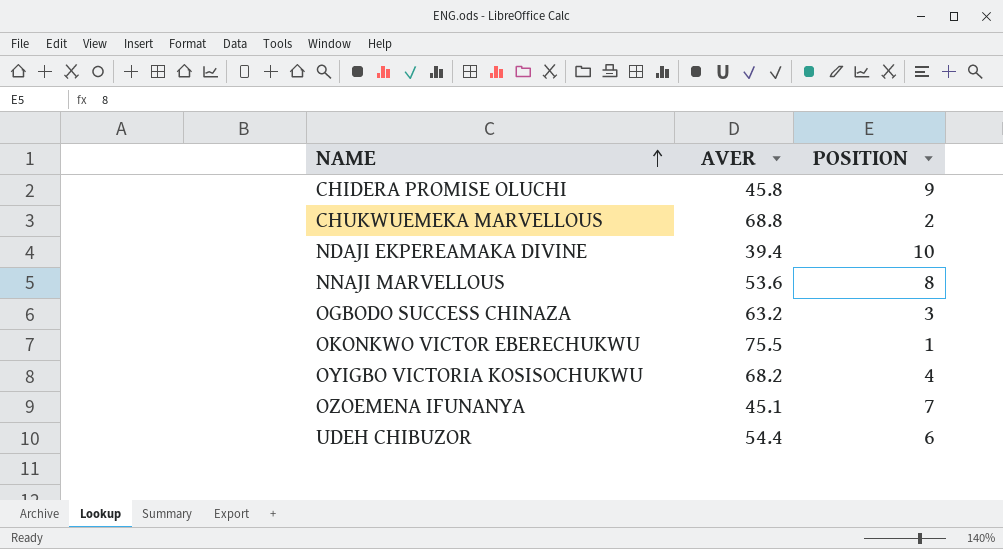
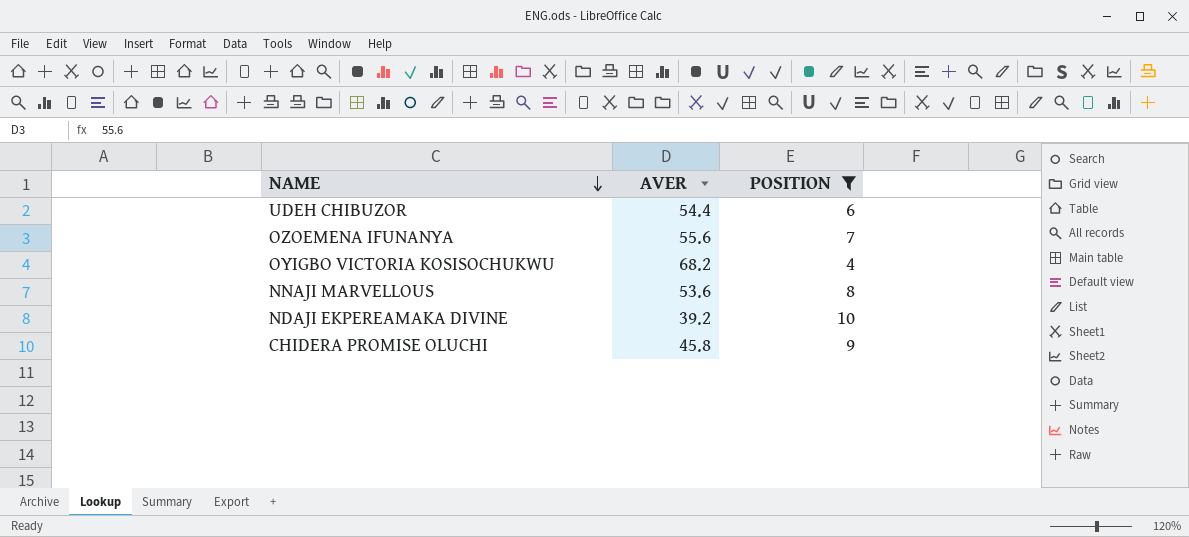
filter: none -> POSITION >= 4
row order: NAME ascending -> NAME descending
OZOEMENA IFUNANYA | AVER: 45.1 -> 55.6
NDAJI EKPEREAMAKA DIVINE | AVER: 39.4 -> 39.2

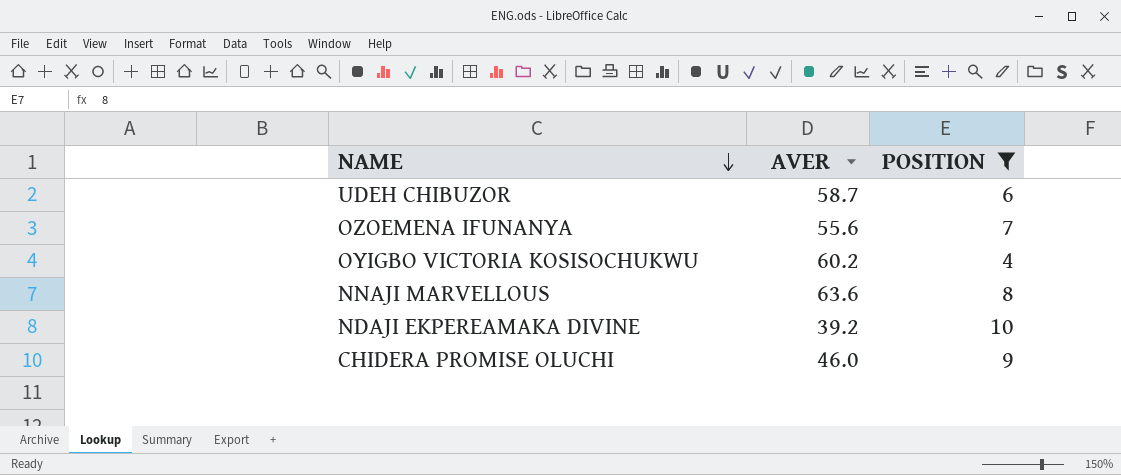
UDEH CHIBUZOR | AVER: 54.4 -> 58.7
OYIGBO VICTORIA KOSISOCHUKWU | AVER: 68.2 -> 60.2
NNAJI MARVELLOUS | AVER: 53.6 -> 63.6
CHIDERA PROMISE OLUCHI | AVER: 45.8 -> 46.0

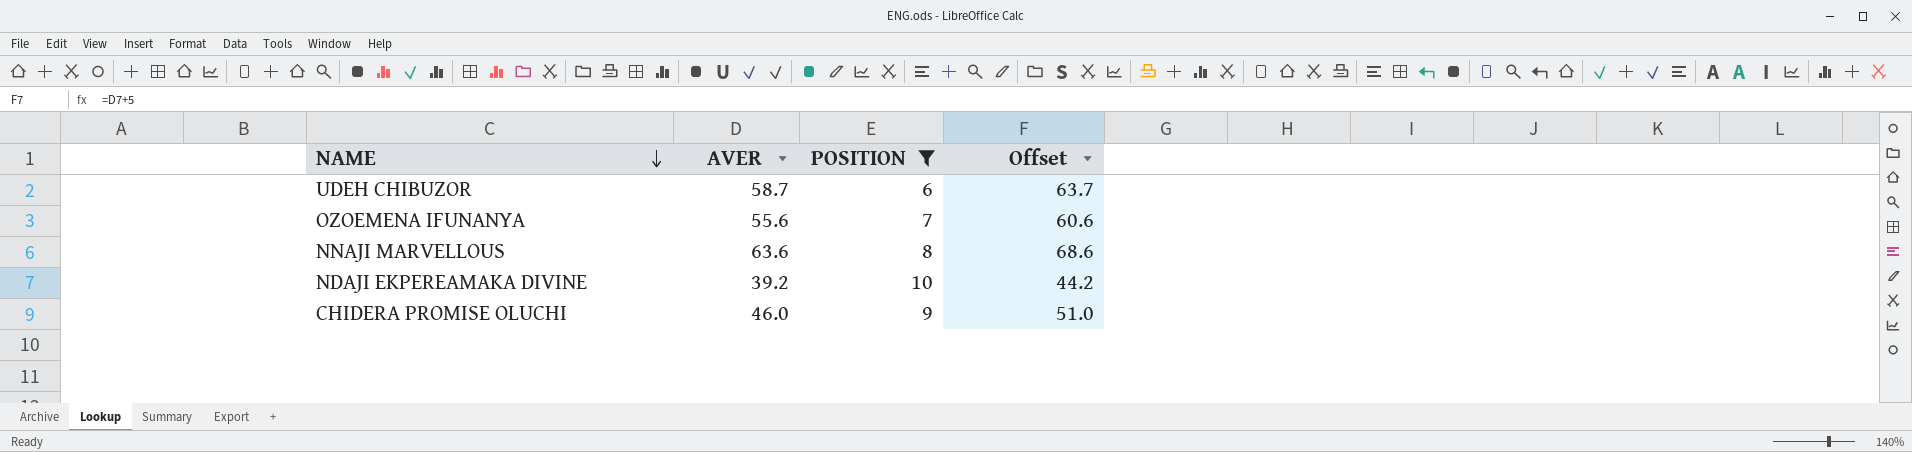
column Offset | formula: none -> [AVER] + 5
row OYIGBO VICTORIA KOSISOCHUKWU: 60.2 | 4 -> none

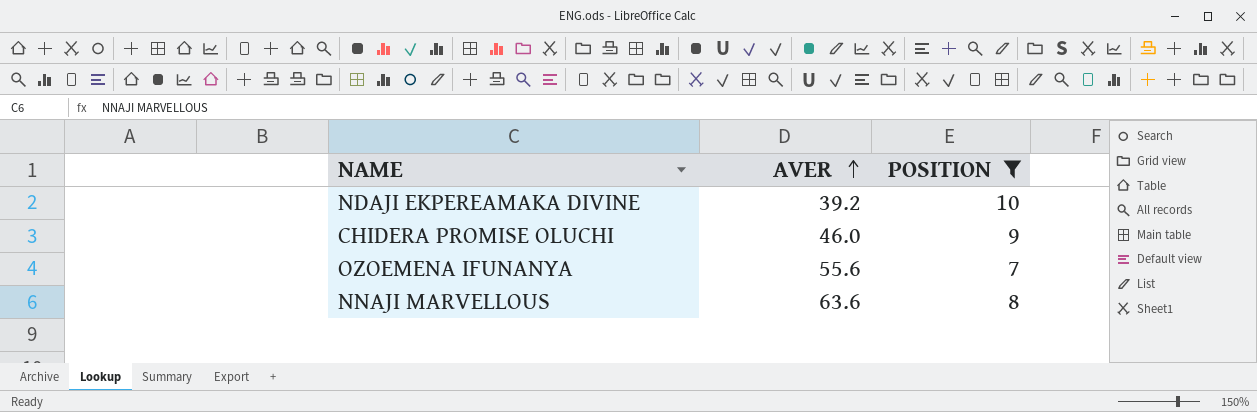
row order: NAME descending -> AVER ascending
column Offset | formula: [AVER] + 5 -> none
row UDEH CHIBUZOR: 58.7 | 6 | 63.7 -> none

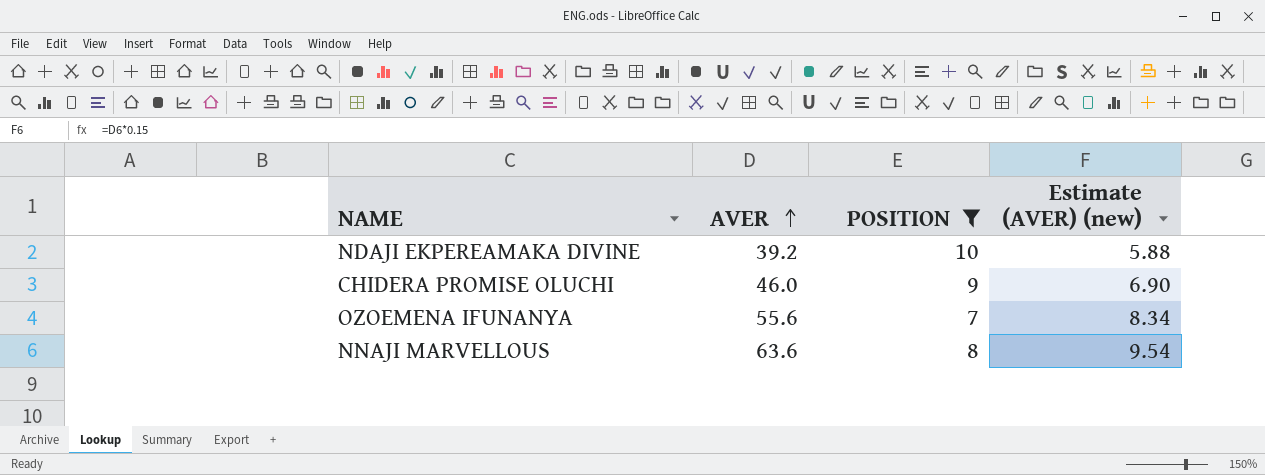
column Estimate (AVER) (new) | formula: none -> [AVER] * 0.15

